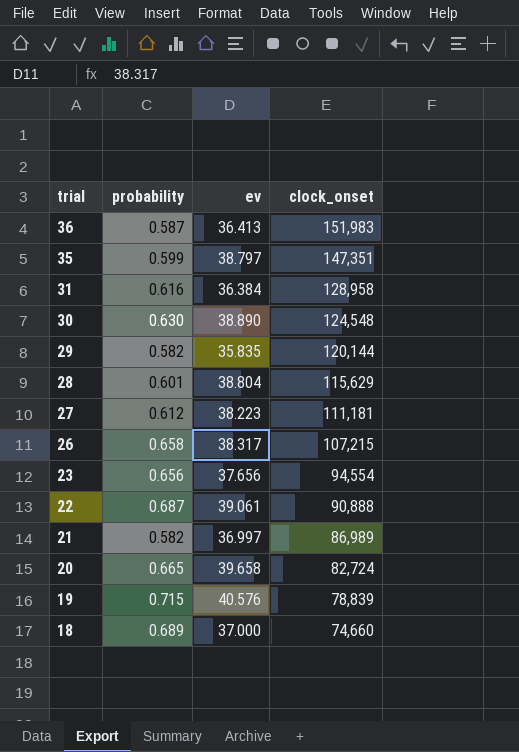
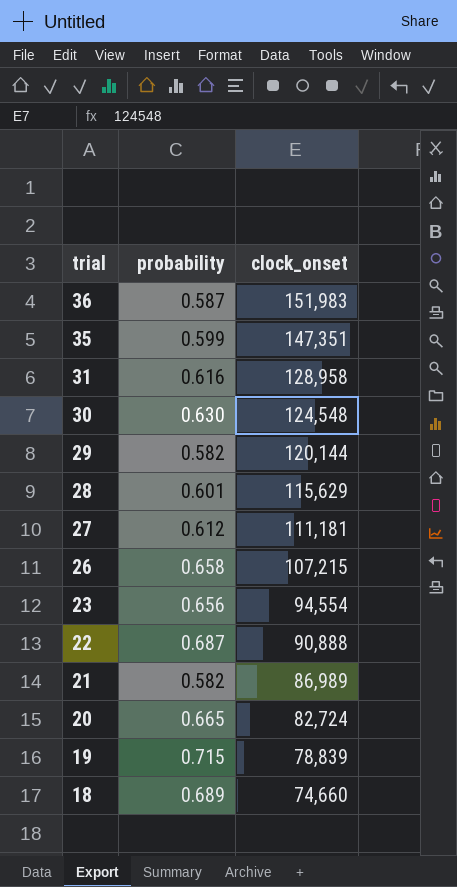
column ev | position: 3 -> none

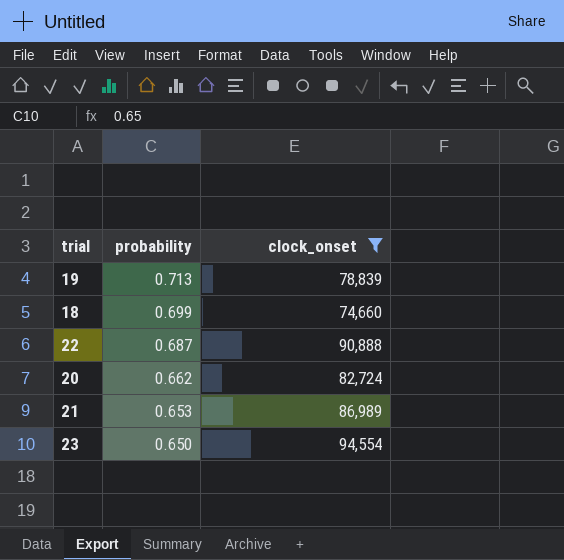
filter: none -> clock_onset <= 94,554
row order: trial descending -> probability descending
19 | probability: 0.715 -> 0.713
18 | probability: 0.689 -> 0.699
20 | probability: 0.665 -> 0.662
21 | probability: 0.582 -> 0.653
23 | probability: 0.656 -> 0.650

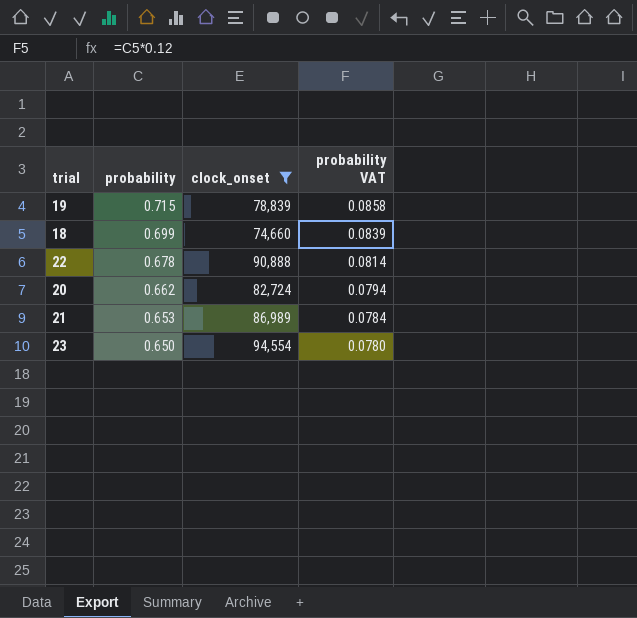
column probability VAT | formula: none -> [probability] * 0.12
19 | probability: 0.713 -> 0.715
22 | probability: 0.687 -> 0.678

